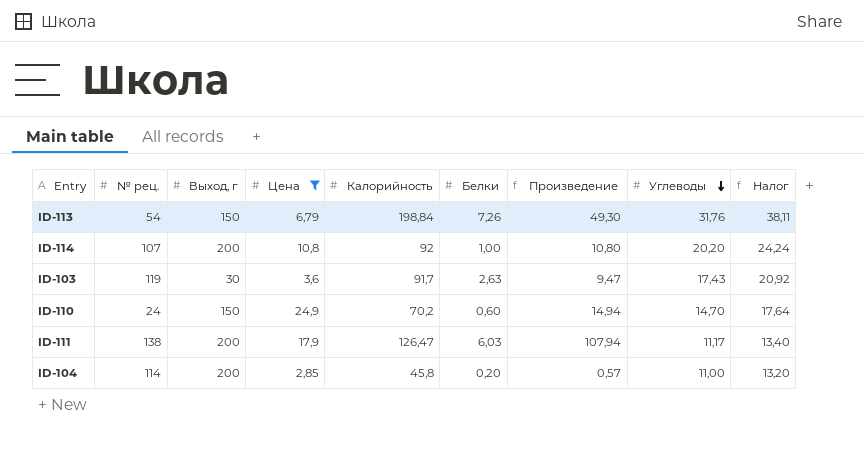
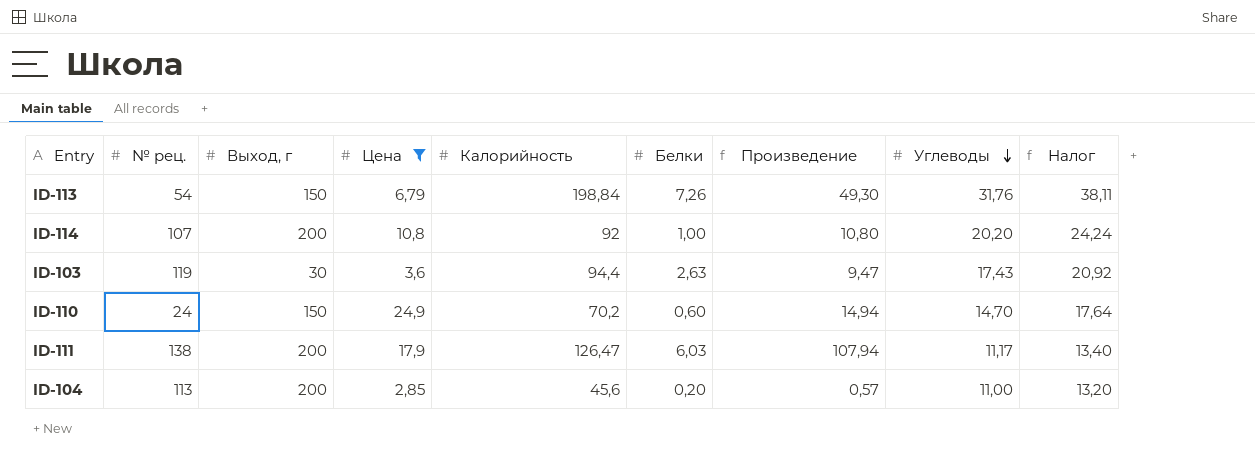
ID-103 | Калорийность: 91,7 -> 94,4
ID-104 | № рец.: 114 -> 113
ID-104 | Калорийность: 45,8 -> 45,6

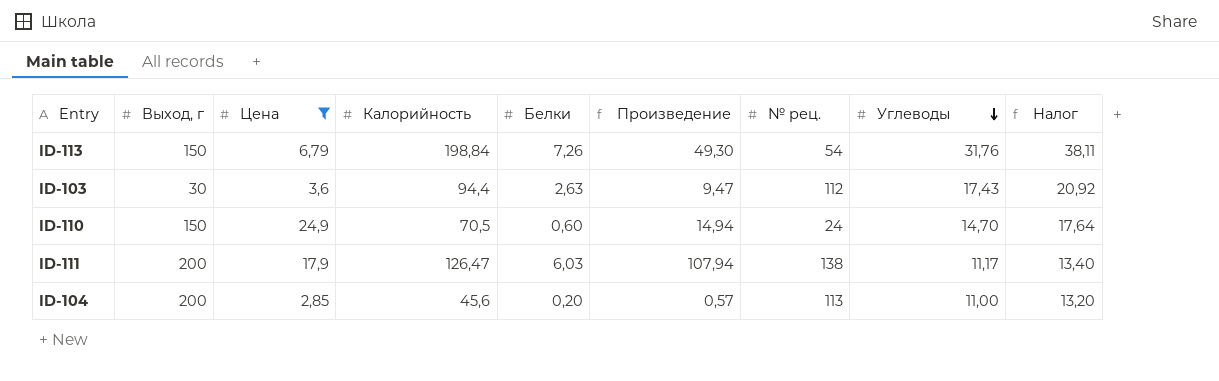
column № рец. | position: 2 -> 7
row ID-114: 107 | 200 | 10,8 | 92 | 1,00 | 10,80 | 20,20 | 24,24 -> none
ID-103 | № рец.: 119 -> 112
ID-110 | Калорийность: 70,2 -> 70,5

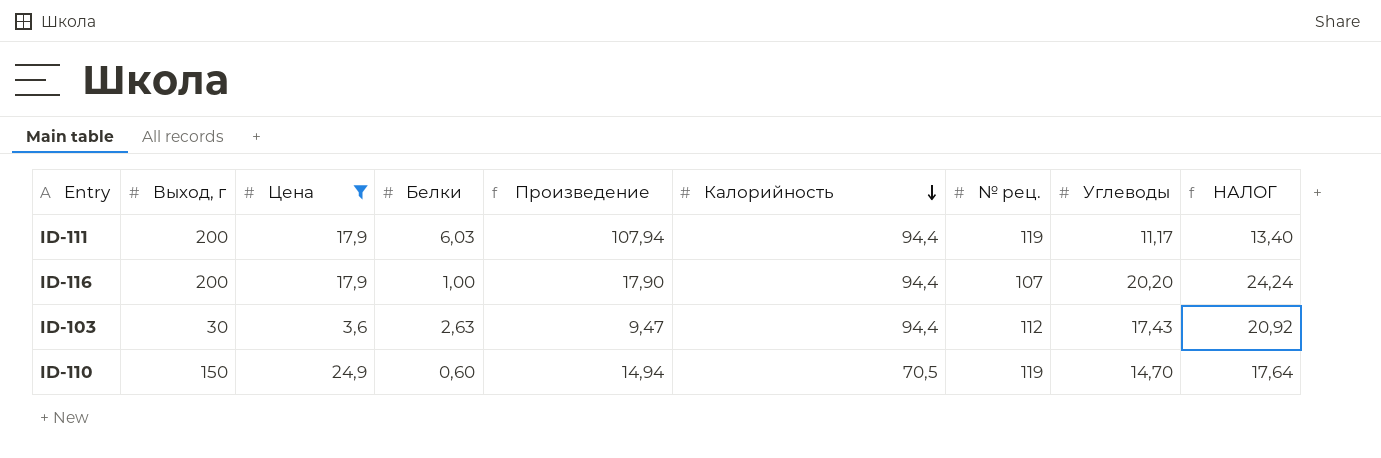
row order: Углеводы descending -> Калорийность descending
column Калорийность | position: 4 -> 6
column name: Налог -> НАЛОГ
row ID-113: 150 | 6,79 | 198,84 | 7,26 | 49,30 | 54 | 31,76 | 38,11 -> none
row ID-104: 200 | 2,85 | 45,6 | 0,20 | 0,57 | 113 | 11,00 | 13,20 -> none
ID-111 | Калорийность: 126,47 -> 94,4
ID-111 | № рец.: 138 -> 119
row ID-116: none -> 200 | 17,9 | 1,00 | 17,90 | 94,4 | 107 | 20,20 | 24,24
ID-110 | № рец.: 24 -> 119

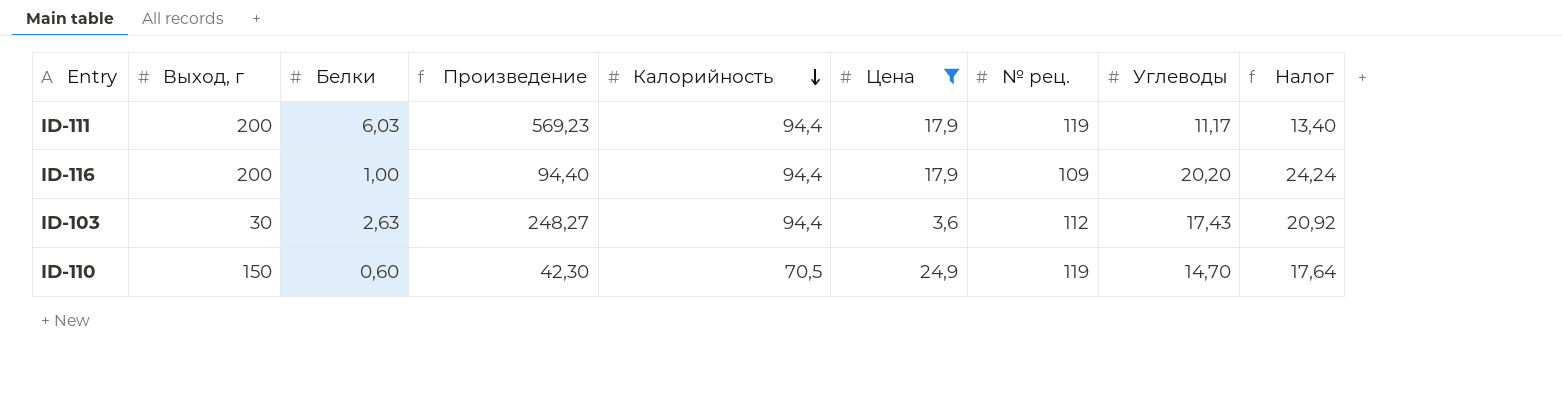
column Произведение | formula: [Цена] * [Белки] -> [Белки] * [Калорийность]
column Цена | position: 3 -> 6
column name: НАЛОГ -> Налог
ID-116 | № рец.: 107 -> 109

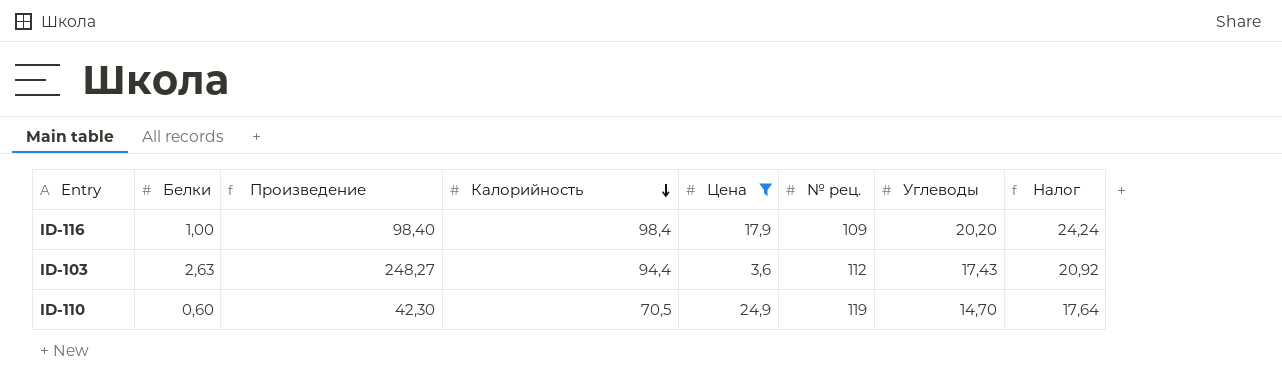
column Выход, г | position: 2 -> none
row ID-111: 200 | 6,03 | 569,23 | 94,4 | 17,9 | 119 | 11,17 | 13,40 -> none
ID-116 | Произведение: 94,40 -> 98,40
ID-116 | Калорийность: 94,4 -> 98,4

